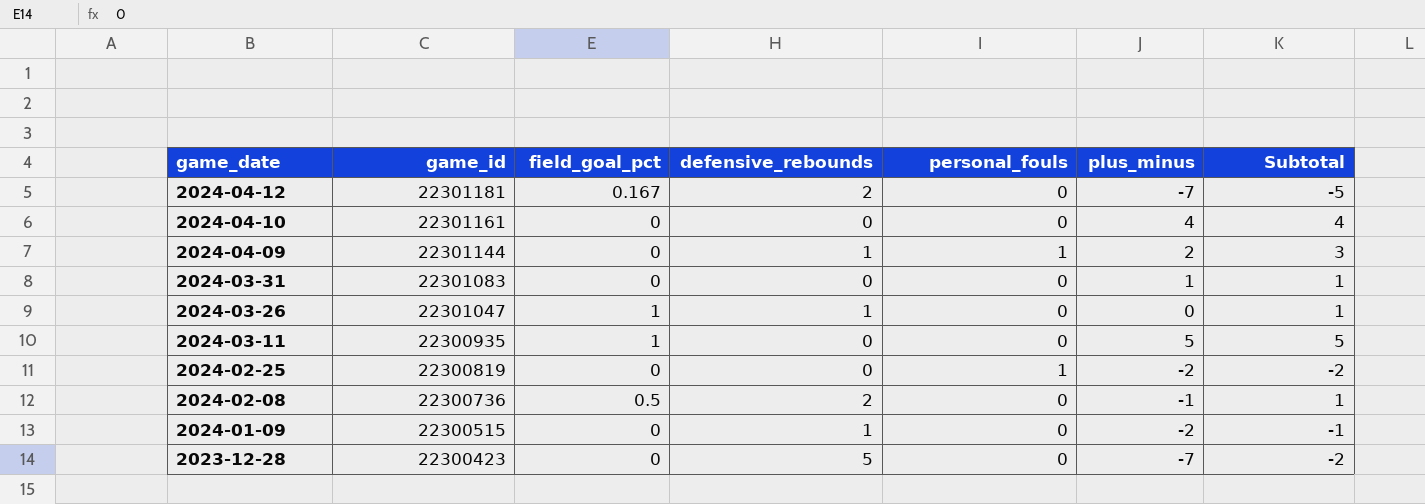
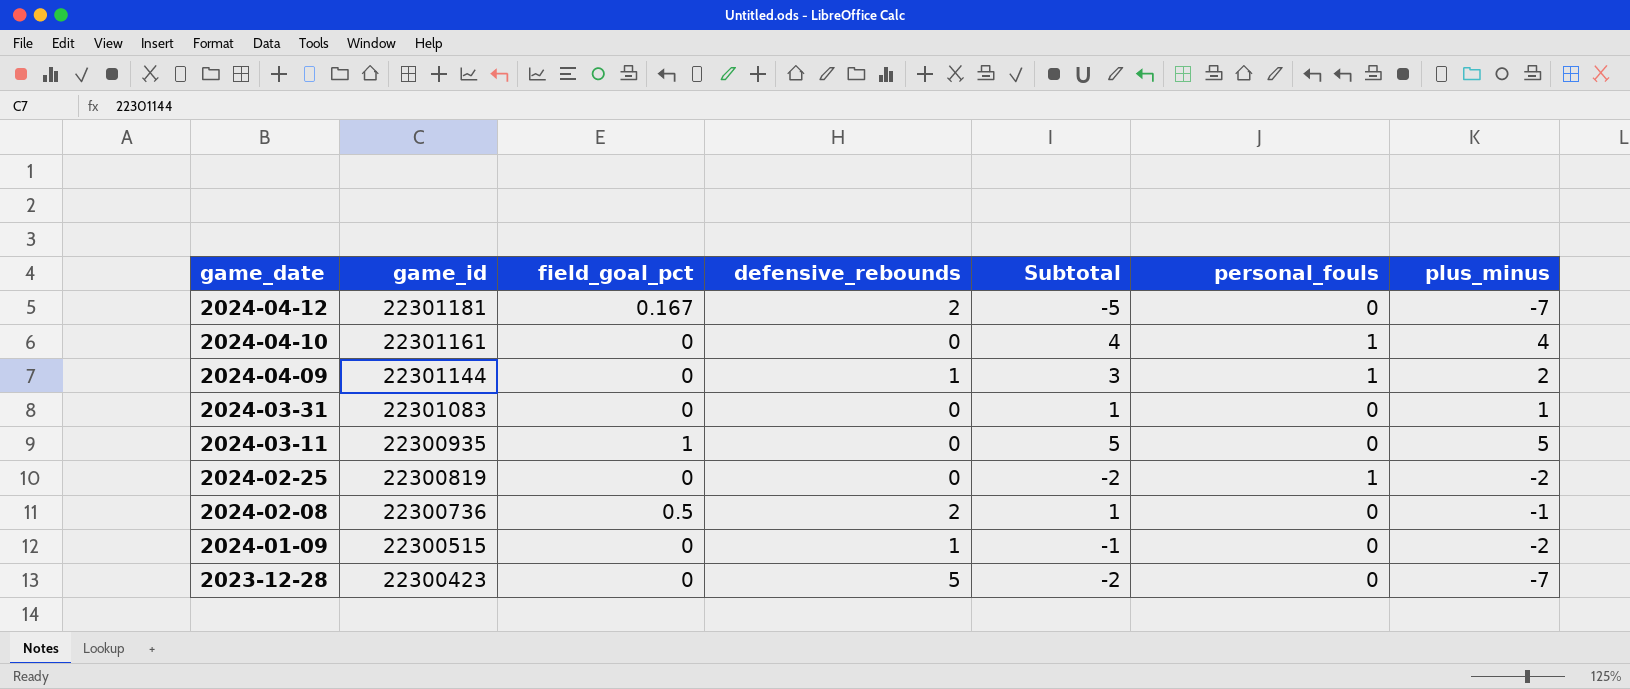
column Subtotal | position: 7 -> 5
row 2024-03-26: 22301047 | 1 | 1 | 0 | 0 | 1 -> none
2024-04-10 | personal_fouls: 0 -> 1

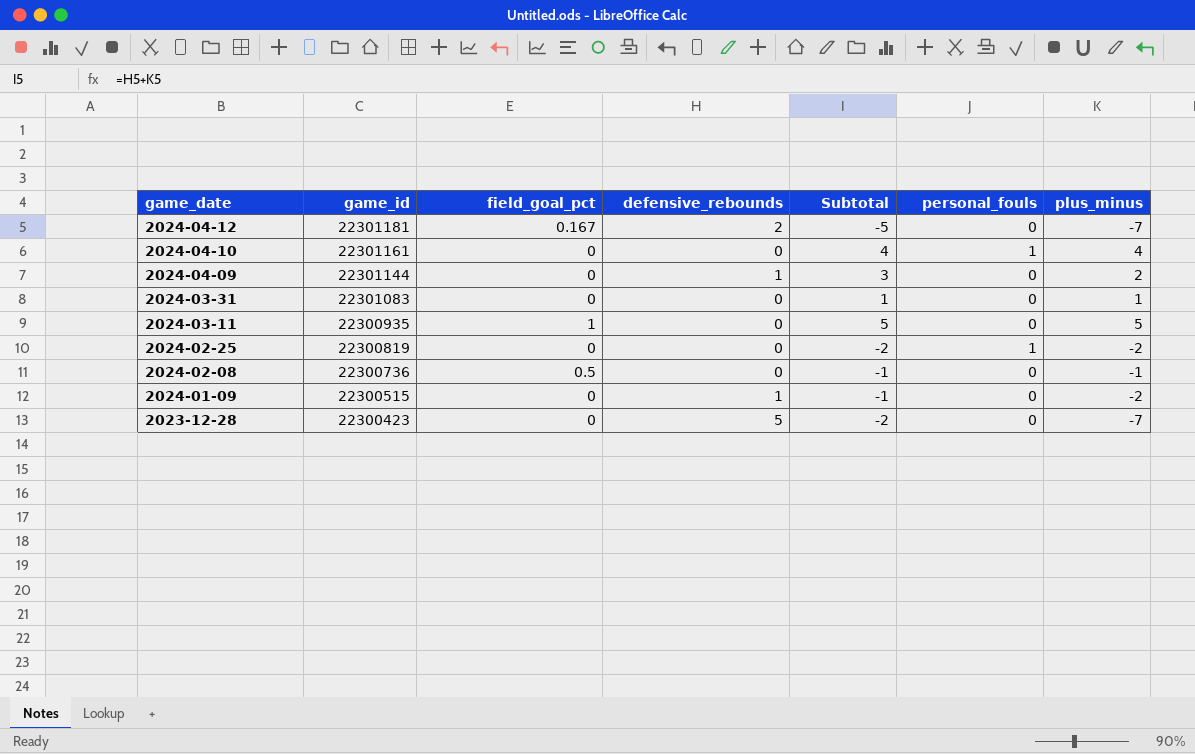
2024-04-09 | personal_fouls: 1 -> 0
2024-02-08 | defensive_rebounds: 2 -> 0
2024-02-08 | Subtotal: 1 -> -1

